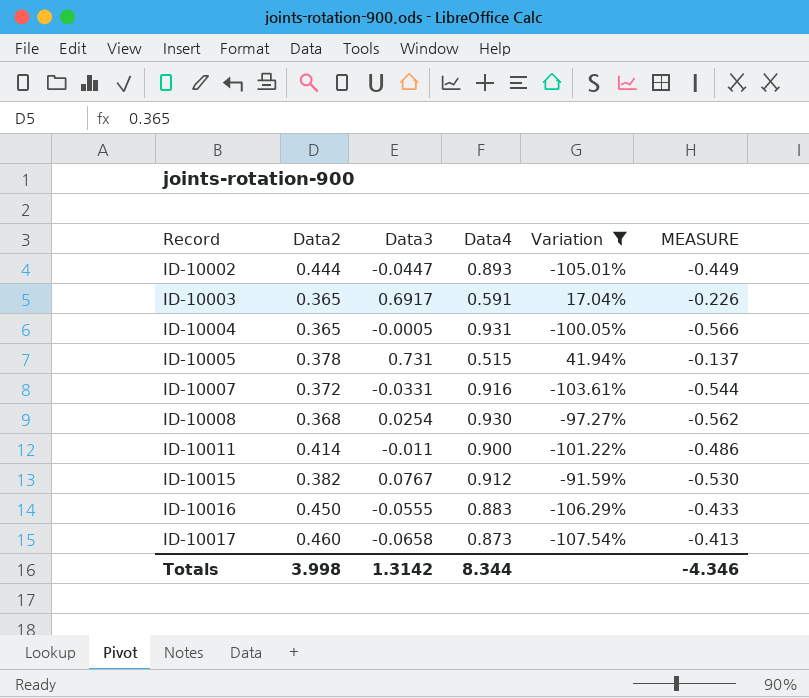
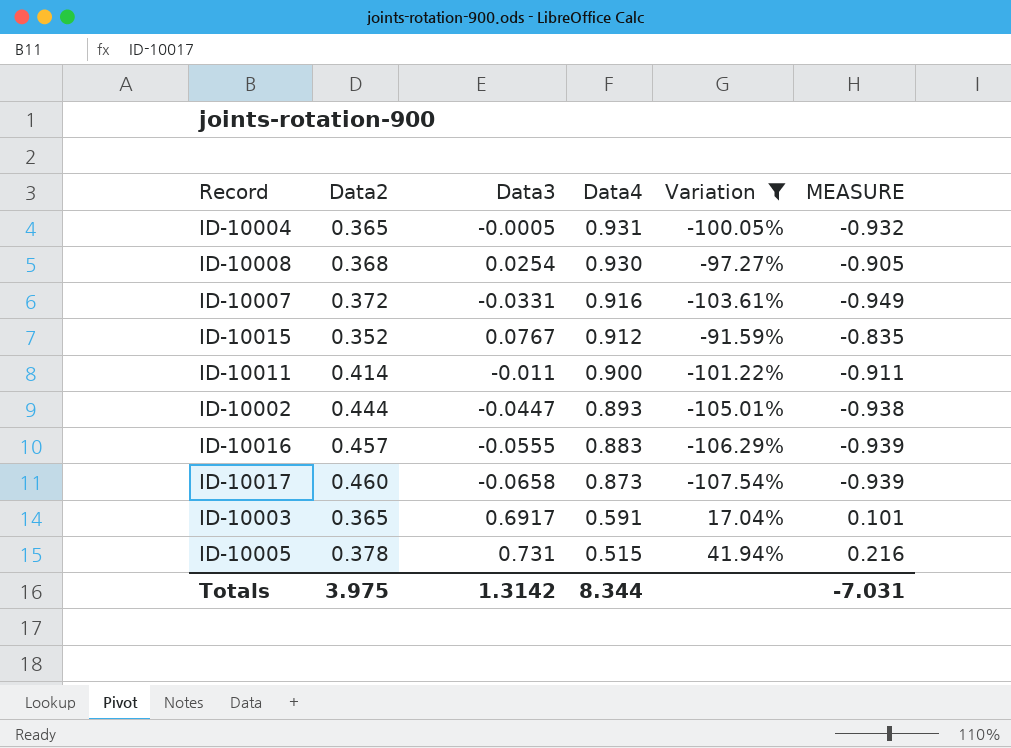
row order: Record ascending -> Data4 descending
column MEASURE | formula: [Data2] - [Data4] -> [Data3] - [Data4]
ID-10015 | Data2: 0.382 -> 0.352
ID-10016 | Data2: 0.450 -> 0.457
Totals | Data2: 3.998 -> 3.975
Totals | MEASURE: -4.346 -> -7.031

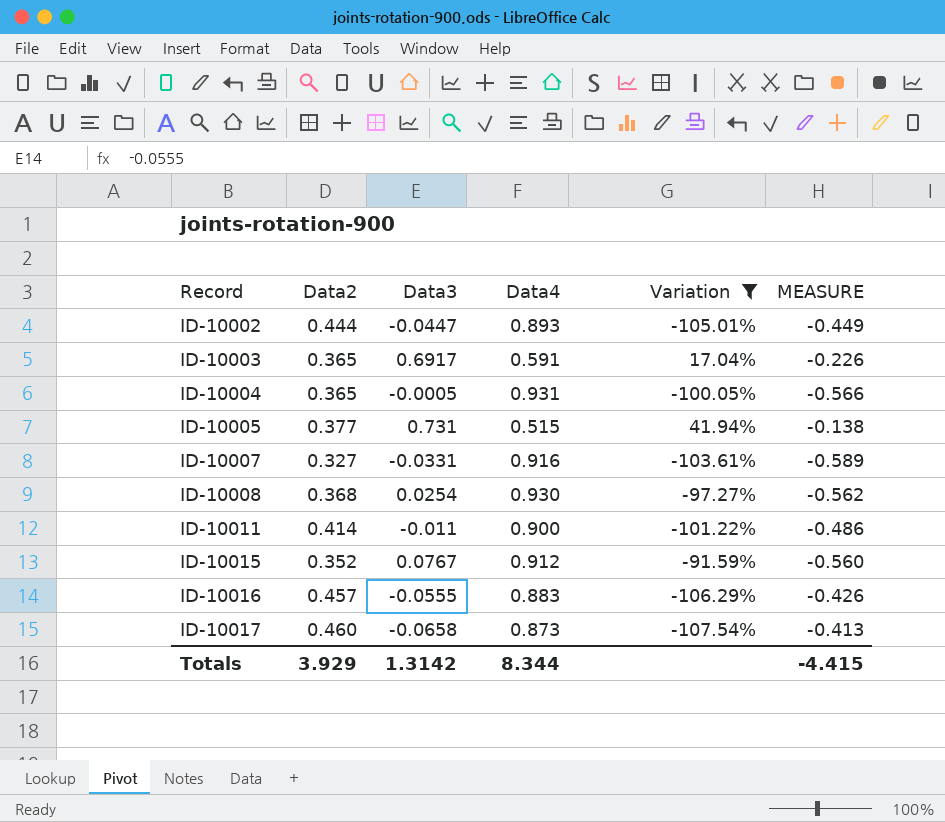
row order: Data4 descending -> Record ascending
column MEASURE | formula: [Data3] - [Data4] -> [Data2] - [Data4]
ID-10005 | Data2: 0.378 -> 0.377
ID-10007 | Data2: 0.372 -> 0.327
Totals | Data2: 3.975 -> 3.929
Totals | MEASURE: -7.031 -> -4.415

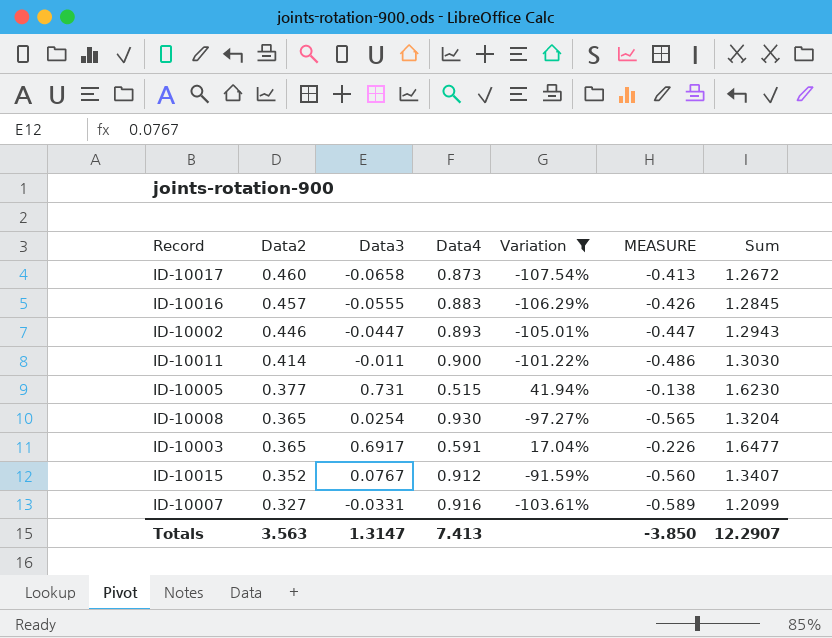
row order: Record ascending -> Data2 descending
column Sum | formula: none -> [Data2] + [Data3] + [Data4]
row ID-10004: 0.365 | -0.0005 | 0.931 | -100.05% | -0.566 -> none
ID-10002 | Data2: 0.444 -> 0.446
ID-10002 | MEASURE: -0.449 -> -0.447
ID-10008 | Data2: 0.368 -> 0.365
ID-10008 | MEASURE: -0.562 -> -0.565
Totals | Data2: 3.929 -> 3.563
Totals | Data3: 1.3142 -> 1.3147
Totals | Data4: 8.344 -> 7.413
Totals | MEASURE: -4.415 -> -3.850

